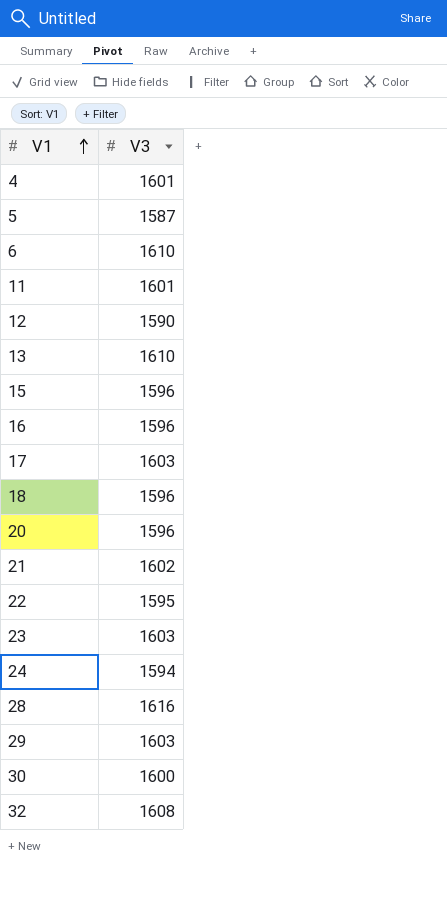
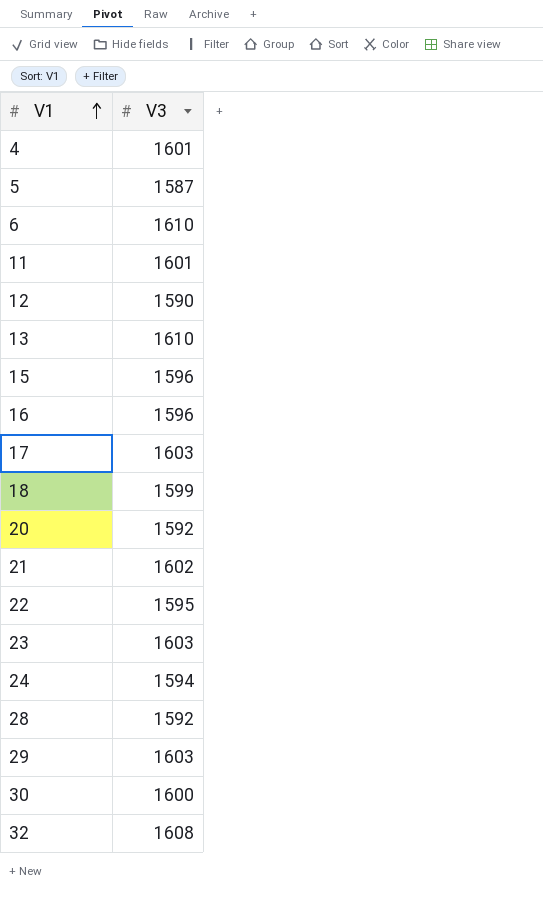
18 | V3: 1596 -> 1599
20 | V3: 1596 -> 1592
28 | V3: 1616 -> 1592

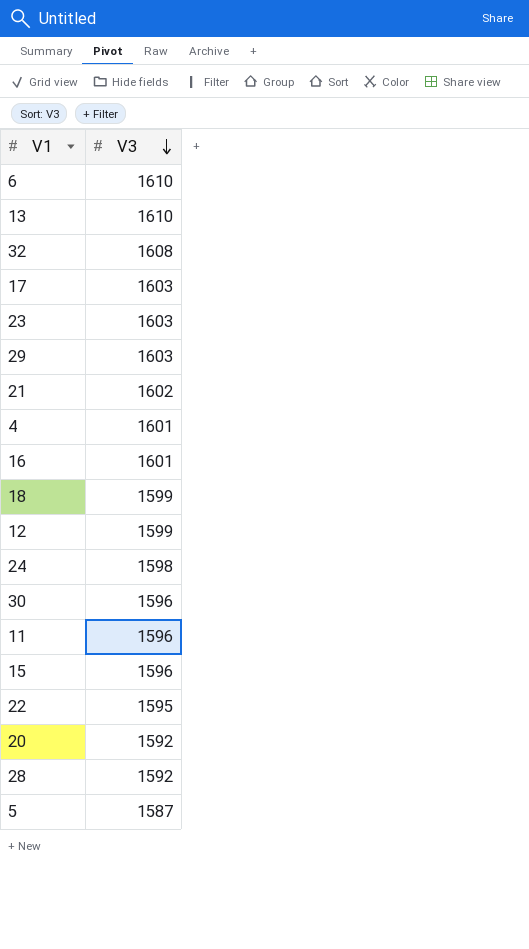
row order: V1 ascending -> V3 descending
16 | V3: 1596 -> 1601
12 | V3: 1590 -> 1599
24 | V3: 1594 -> 1598
30 | V3: 1600 -> 1596
11 | V3: 1601 -> 1596

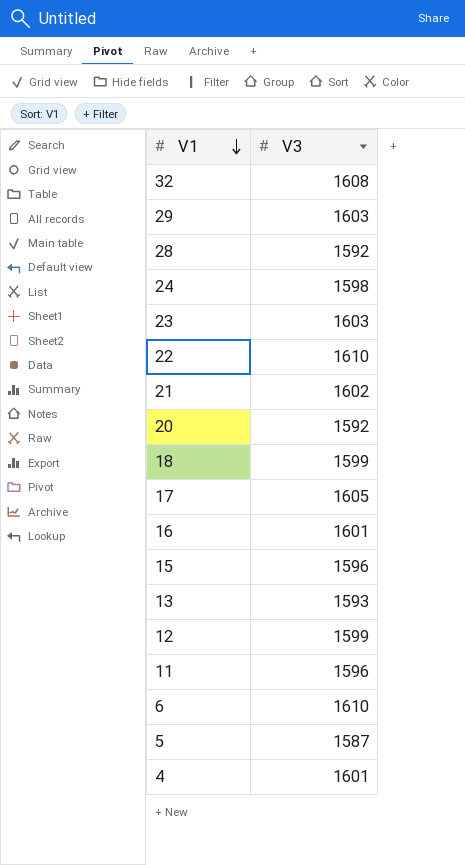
row order: V3 descending -> V1 descending
row 30: 1596 -> none
22 | V3: 1595 -> 1610
17 | V3: 1603 -> 1605
13 | V3: 1610 -> 1593

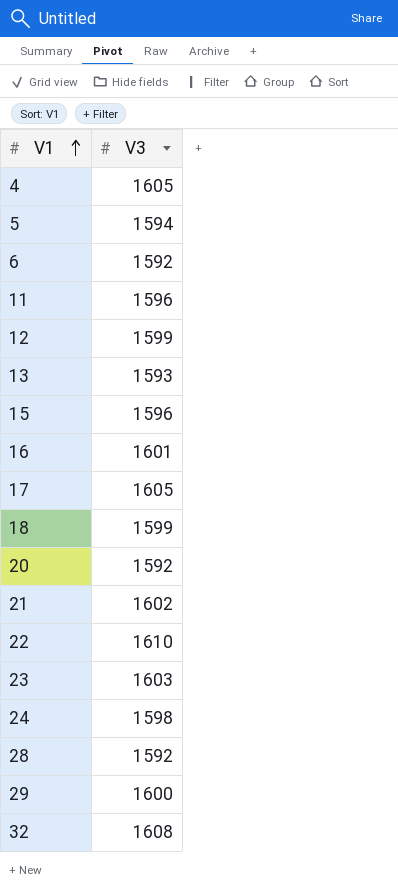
row order: V1 descending -> V1 ascending
4 | V3: 1601 -> 1605
5 | V3: 1587 -> 1594
6 | V3: 1610 -> 1592
29 | V3: 1603 -> 1600

